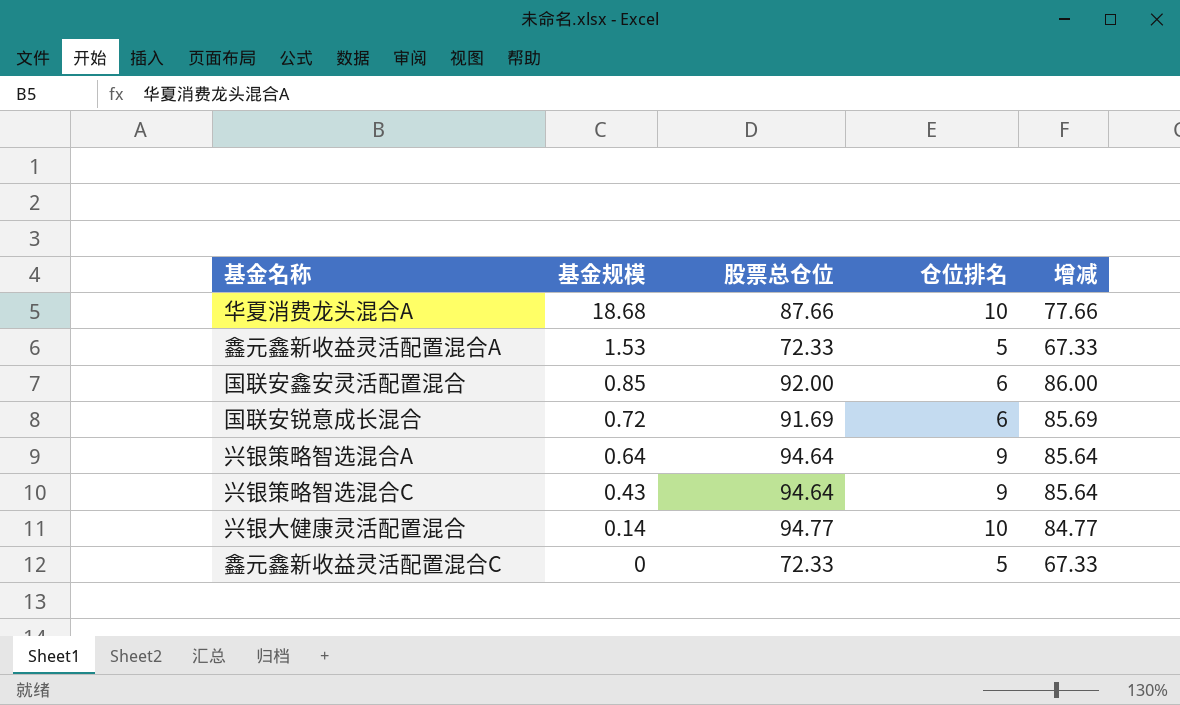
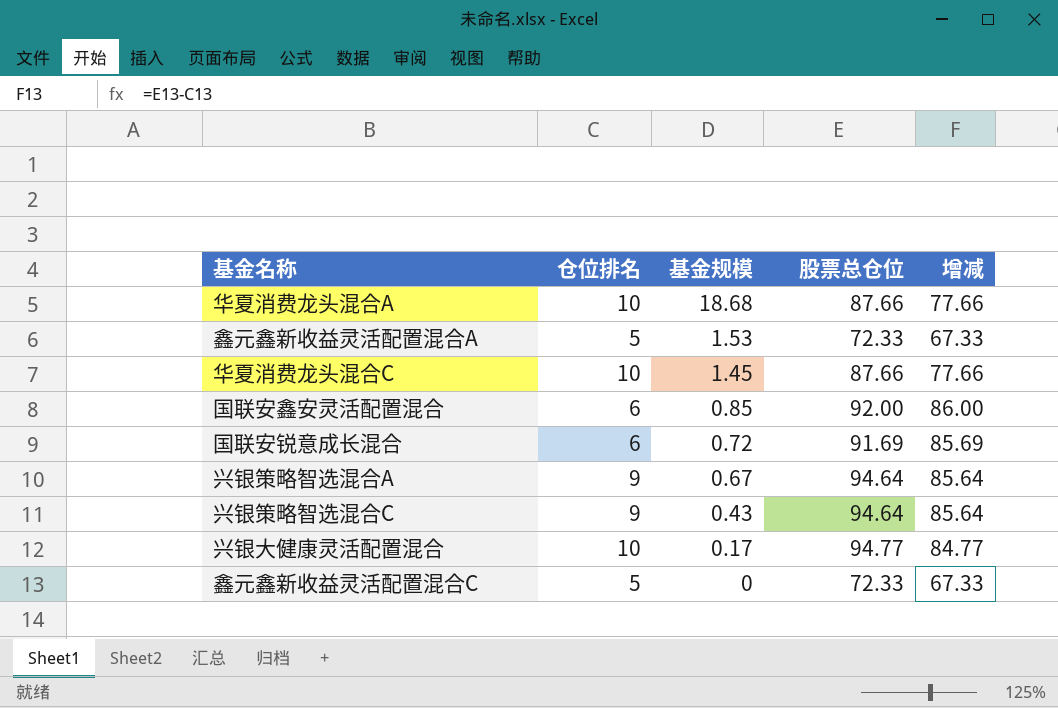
column 仓位排名 | position: 4 -> 2
row 华夏消费龙头混合C: none -> 10 | 1.45 | 87.66 | 77.66
兴银策略智选混合A | 基金规模: 0.64 -> 0.67
兴银大健康灵活配置混合 | 基金规模: 0.14 -> 0.17

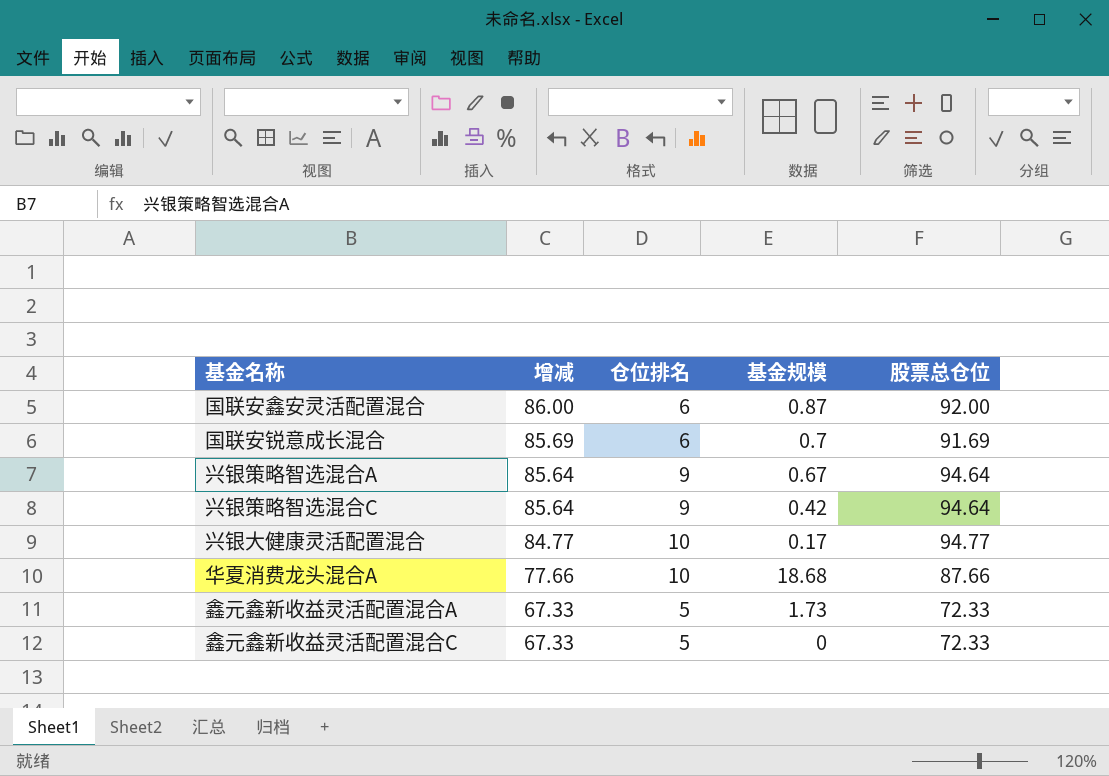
row order: 基金规模 descending -> 增减 descending
column 增减 | position: 5 -> 2
row 华夏消费龙头混合C: 10 | 1.45 | 87.66 | 77.66 -> none
国联安鑫安灵活配置混合 | 基金规模: 0.85 -> 0.87
国联安锐意成长混合 | 基金规模: 0.72 -> 0.7
兴银策略智选混合C | 基金规模: 0.43 -> 0.42
鑫元鑫新收益灵活配置混合A | 基金规模: 1.53 -> 1.73

